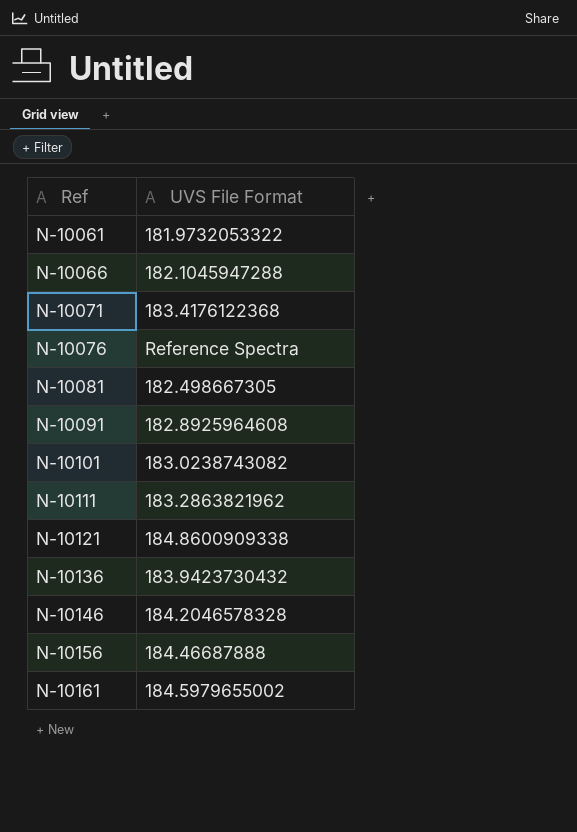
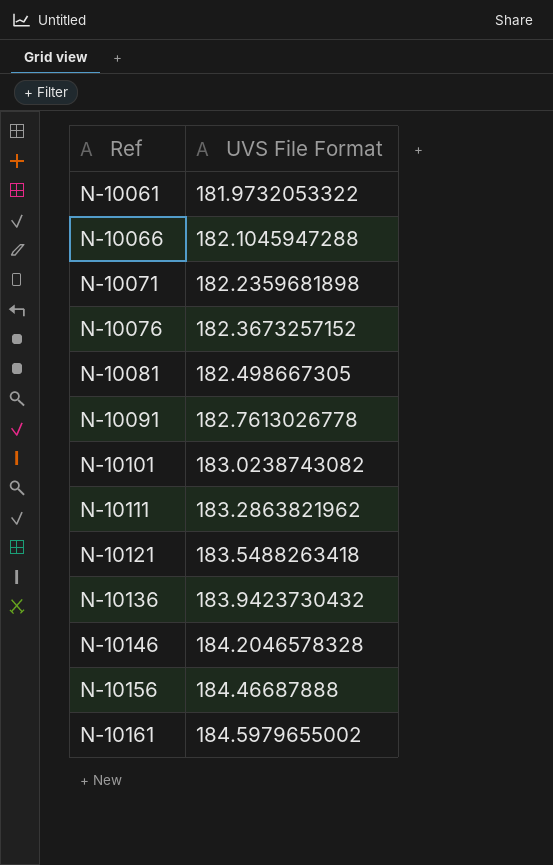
N-10071 | UVS File Format: 183.4176122368 -> 182.2359681898
N-10076 | UVS File Format: Reference Spectra -> 182.3673257152
N-10091 | UVS File Format: 182.8925964608 -> 182.7613026778
N-10121 | UVS File Format: 184.8600909338 -> 183.5488263418

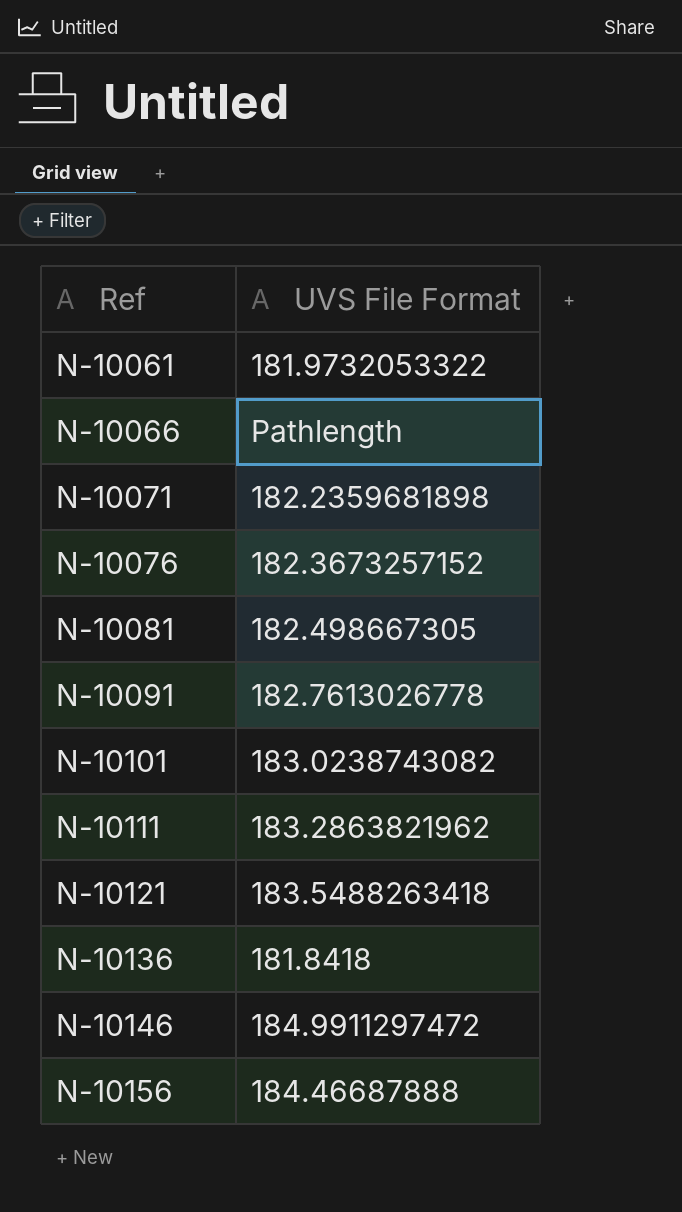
row N-10161: 184.5979655002 -> none
N-10066 | UVS File Format: 182.1045947288 -> Pathlength
N-10136 | UVS File Format: 183.9423730432 -> 181.8418
N-10146 | UVS File Format: 184.2046578328 -> 184.9911297472

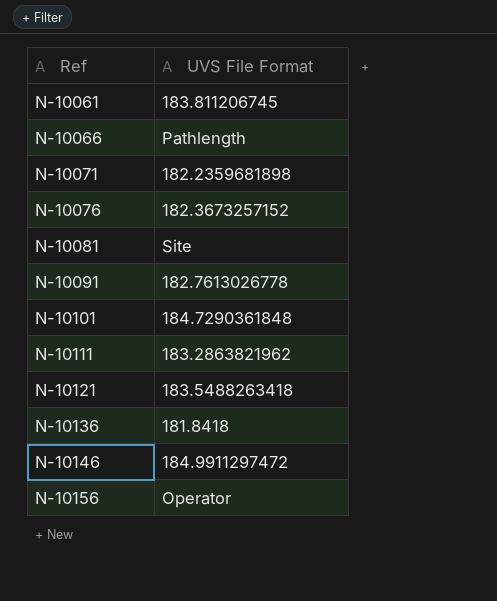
N-10061 | UVS File Format: 181.9732053322 -> 183.811206745
N-10081 | UVS File Format: 182.498667305 -> Site
N-10101 | UVS File Format: 183.0238743082 -> 184.7290361848
N-10156 | UVS File Format: 184.46687888 -> Operator

